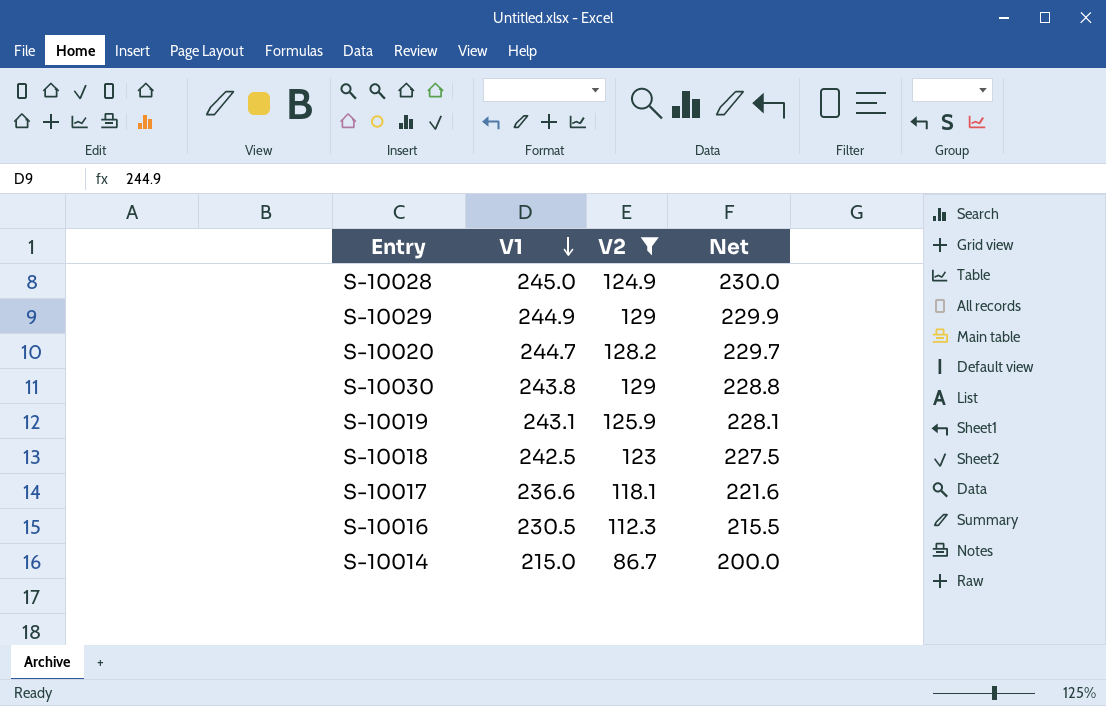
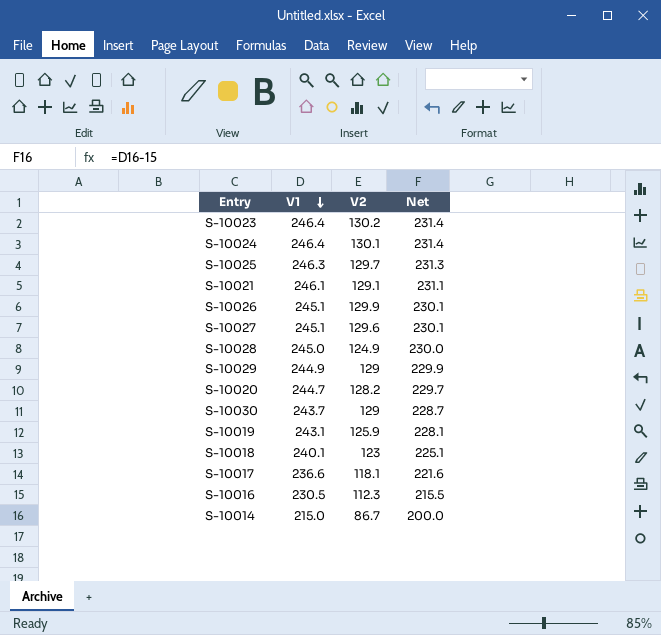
filter: V2 <= 129 -> none
S-10030 | V1: 243.8 -> 243.7
S-10030 | Net: 228.8 -> 228.7
S-10018 | V1: 242.5 -> 240.1
S-10018 | Net: 227.5 -> 225.1

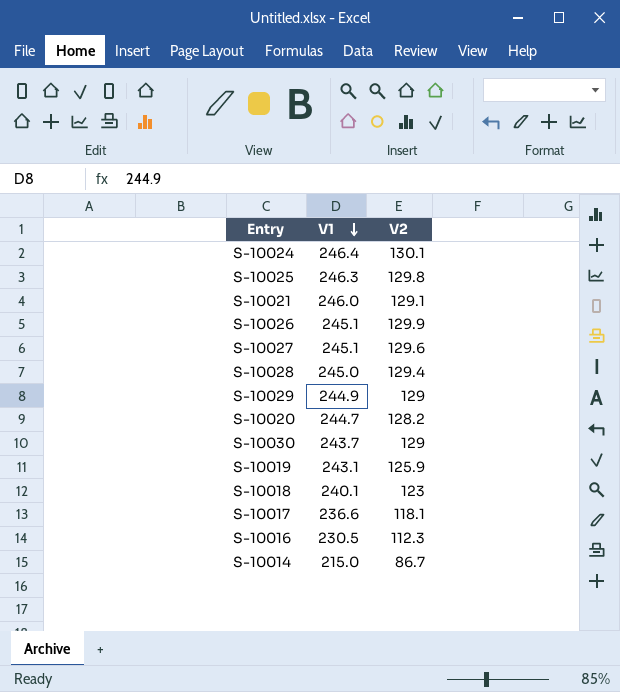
column Net | formula: [V1] - 15 -> none
row S-10023: 246.4 | 130.2 | 231.4 -> none
S-10025 | V2: 129.7 -> 129.8
S-10021 | V1: 246.1 -> 246.0
S-10028 | V2: 124.9 -> 129.4

